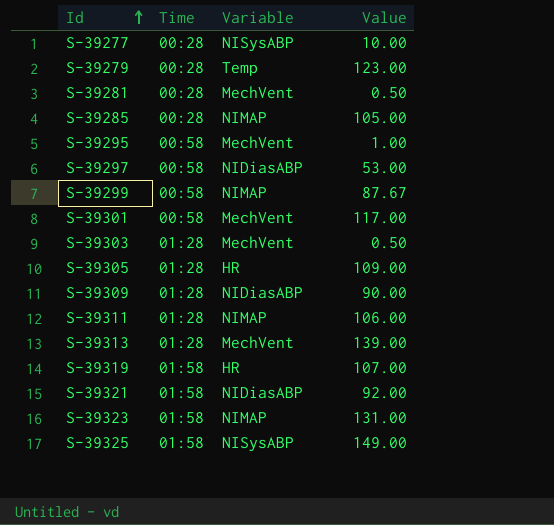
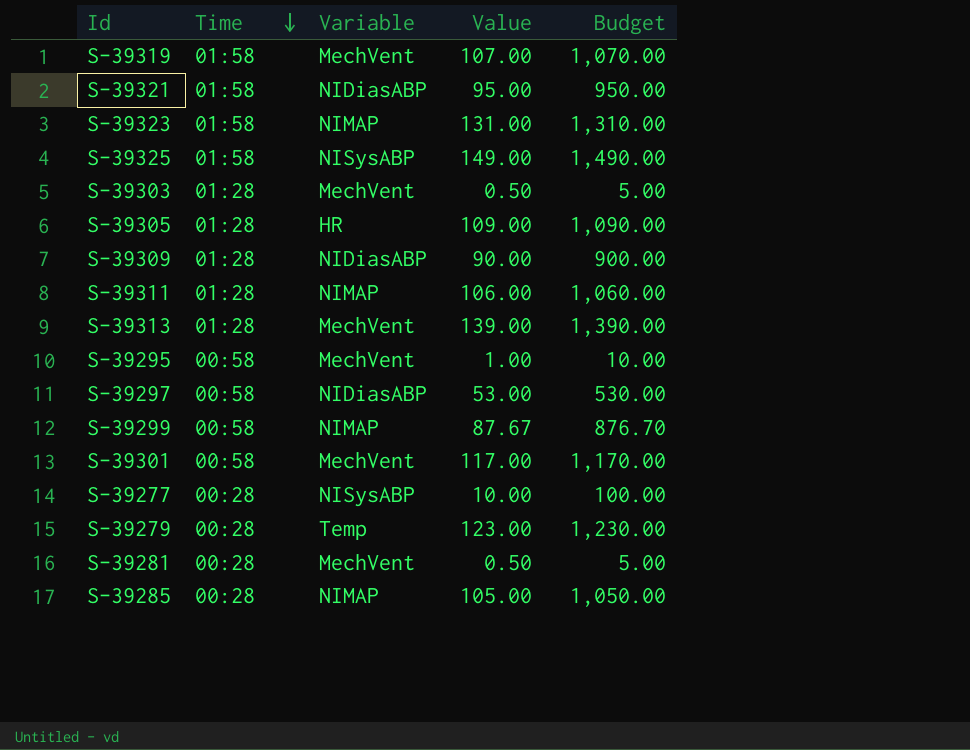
row order: Id ascending -> Time descending
column Budget | formula: none -> [Value] * 10
S-39319 | Variable: HR -> MechVent
S-39321 | Value: 92.00 -> 95.00

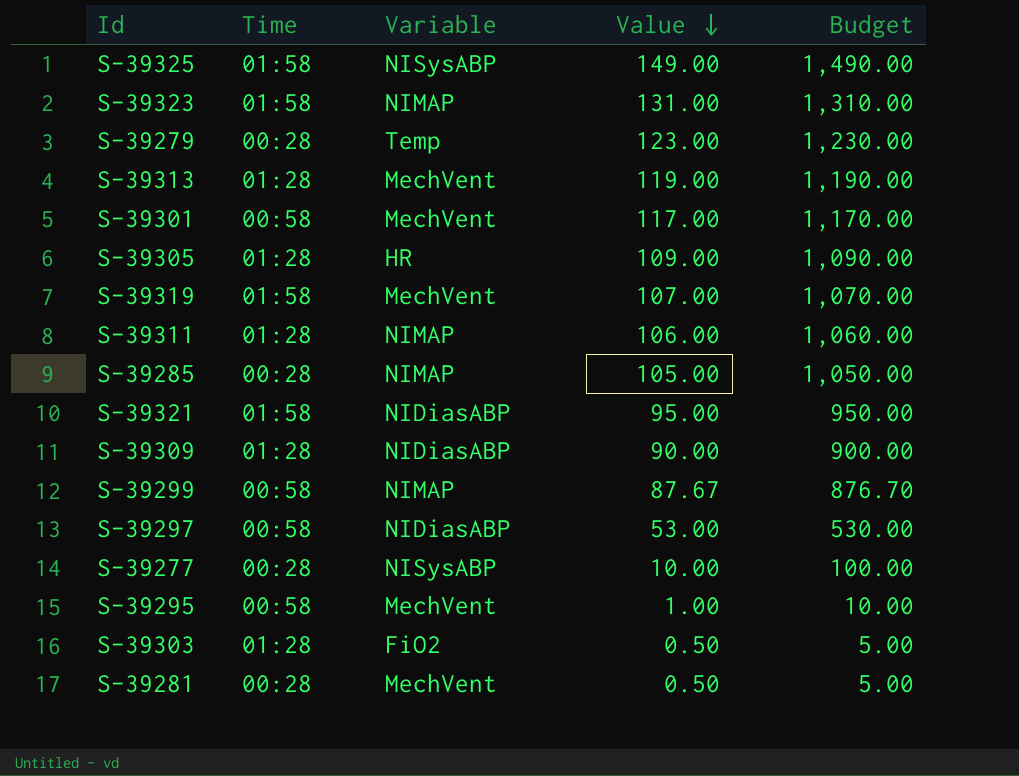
row order: Time descending -> Value descending
S-39313 | Value: 139.00 -> 119.00
S-39313 | Budget: 1,390.00 -> 1,190.00
S-39303 | Variable: MechVent -> FiO2

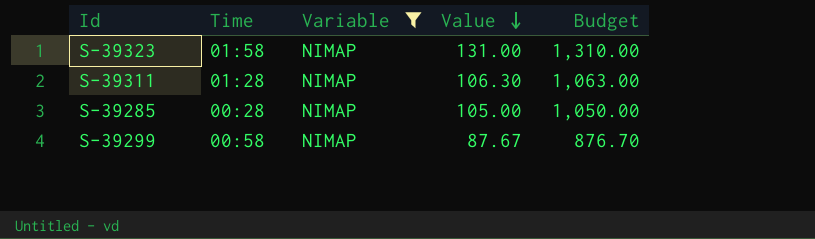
filter: none -> Variable = NIMAP
S-39311 | Value: 106.00 -> 106.30
S-39311 | Budget: 1,060.00 -> 1,063.00

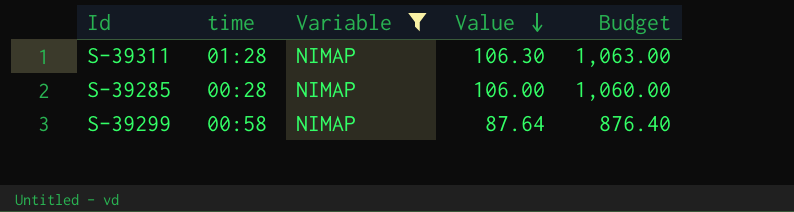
column name: Time -> time
row S-39323: 01:58 | NIMAP | 131.00 | 1,310.00 -> none
S-39285 | Value: 105.00 -> 106.00
S-39285 | Budget: 1,050.00 -> 1,060.00
S-39299 | Value: 87.67 -> 87.64
S-39299 | Budget: 876.70 -> 876.40

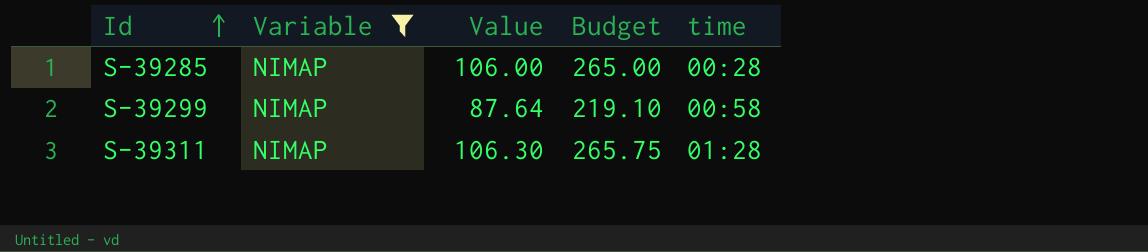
row order: Value descending -> Id ascending
column Budget | formula: [Value] * 10 -> [Value] * 2.5
column time | position: 2 -> 5

